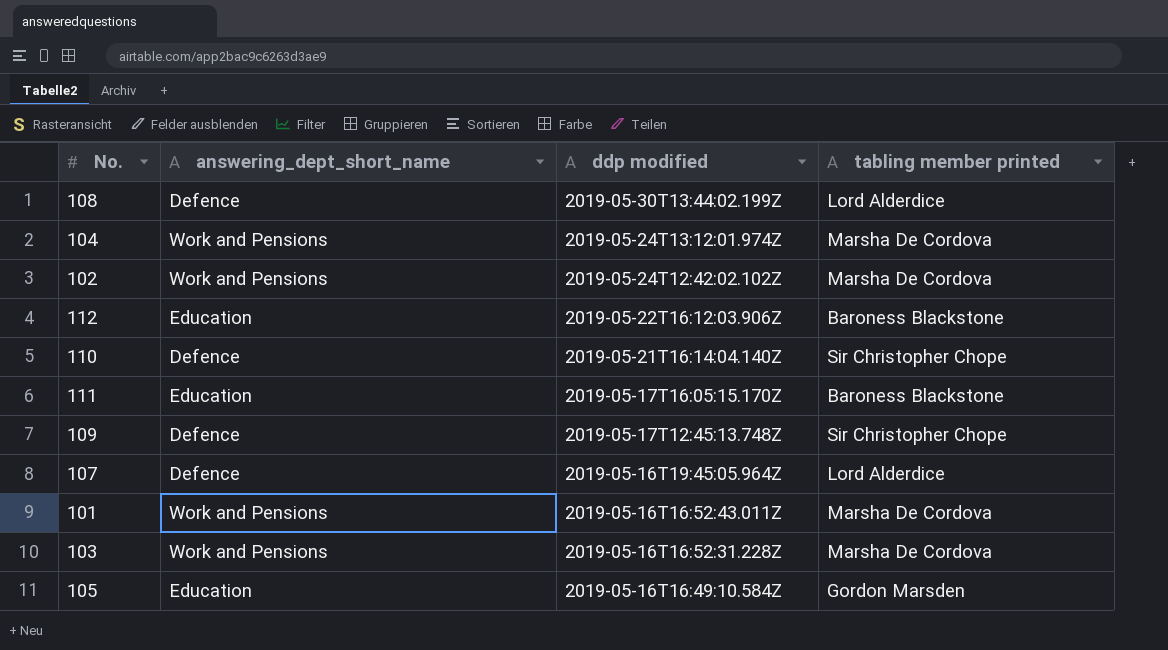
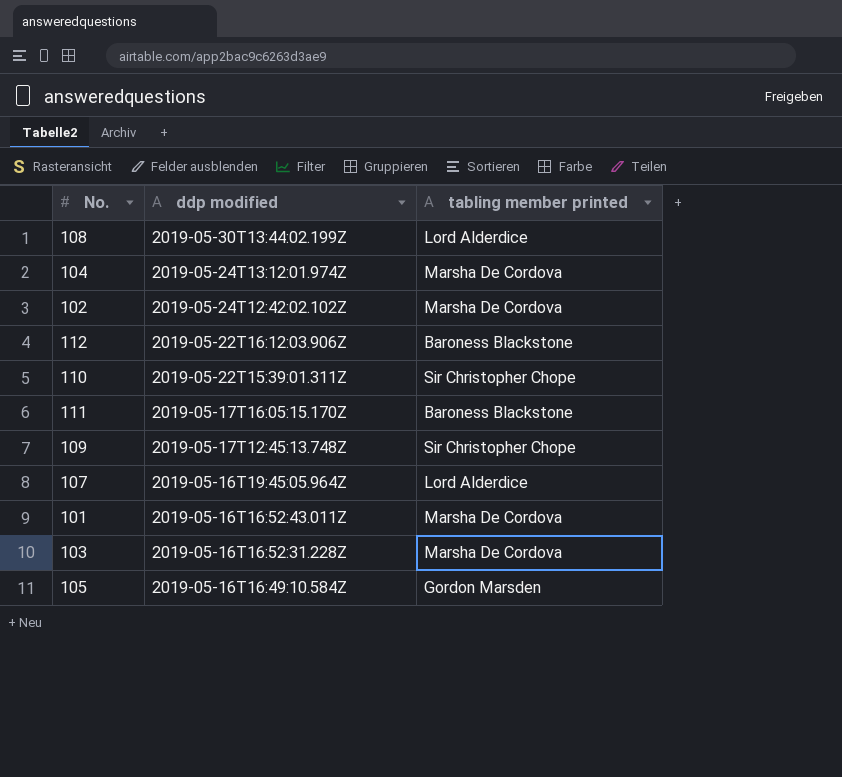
column answering_dept_short_name | position: 2 -> none
110 | ddp modified: 2019-05-21T16:14:04.140Z -> 2019-05-22T15:39:01.311Z

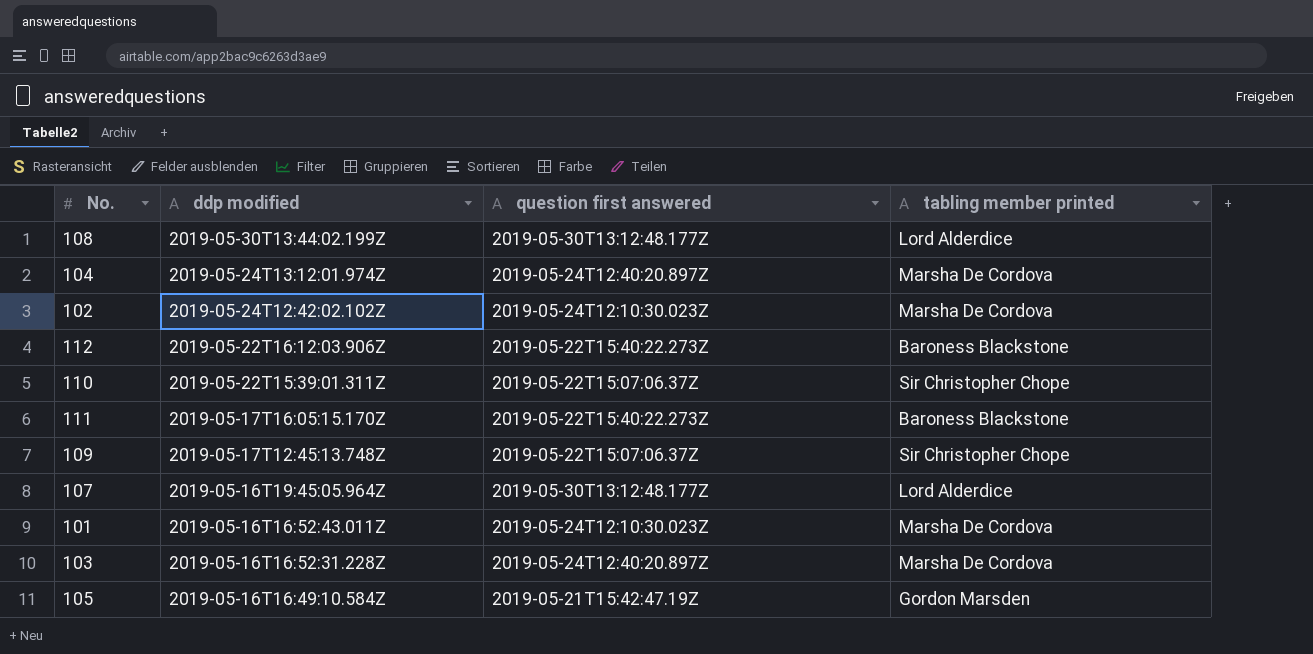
column question first answered | position: none -> 3

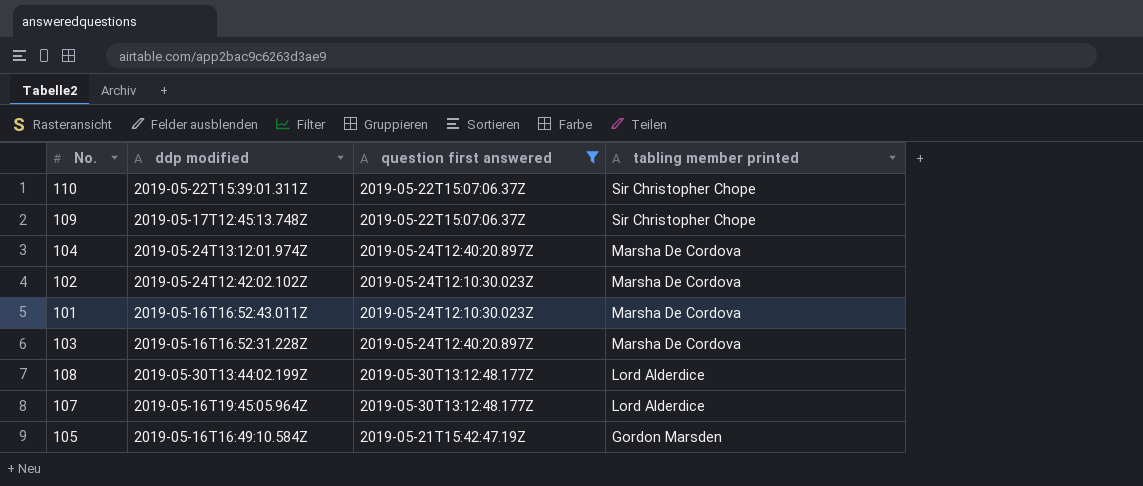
filter: none -> question first answered != 2019-05-22T15:40:22.273Z
row order: ddp modified descending -> tabling member printed descending

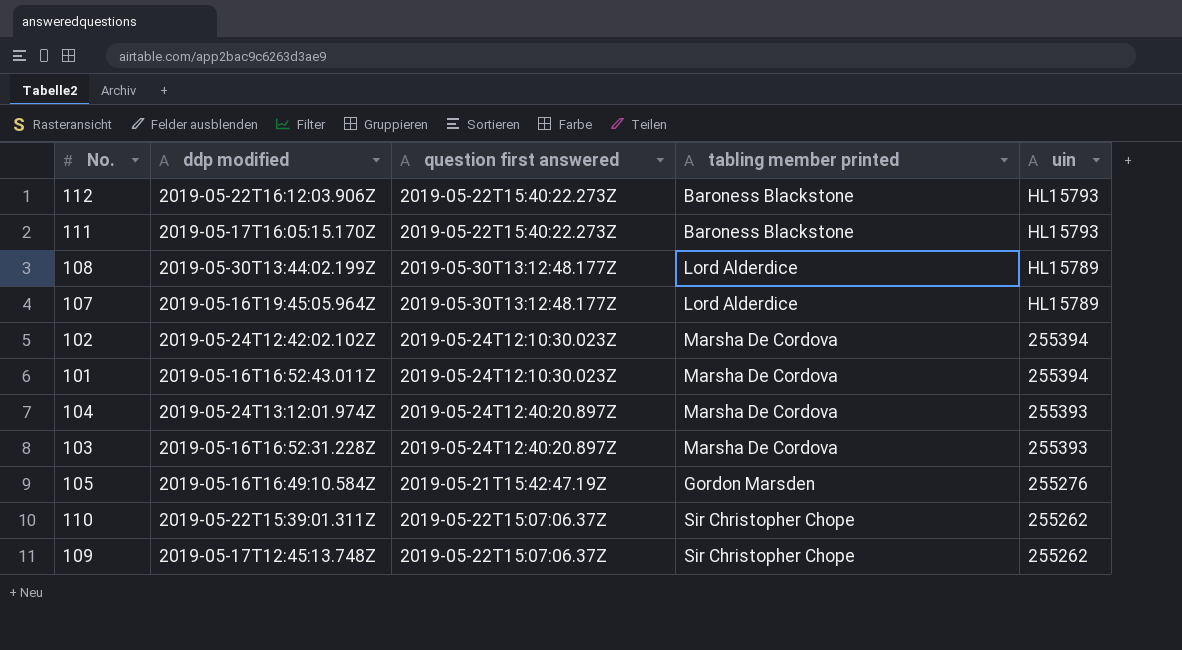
filter: question first answered != 2019-05-22T15:40:22.273Z -> none
row order: tabling member printed descending -> uin descending
column uin | position: none -> 5

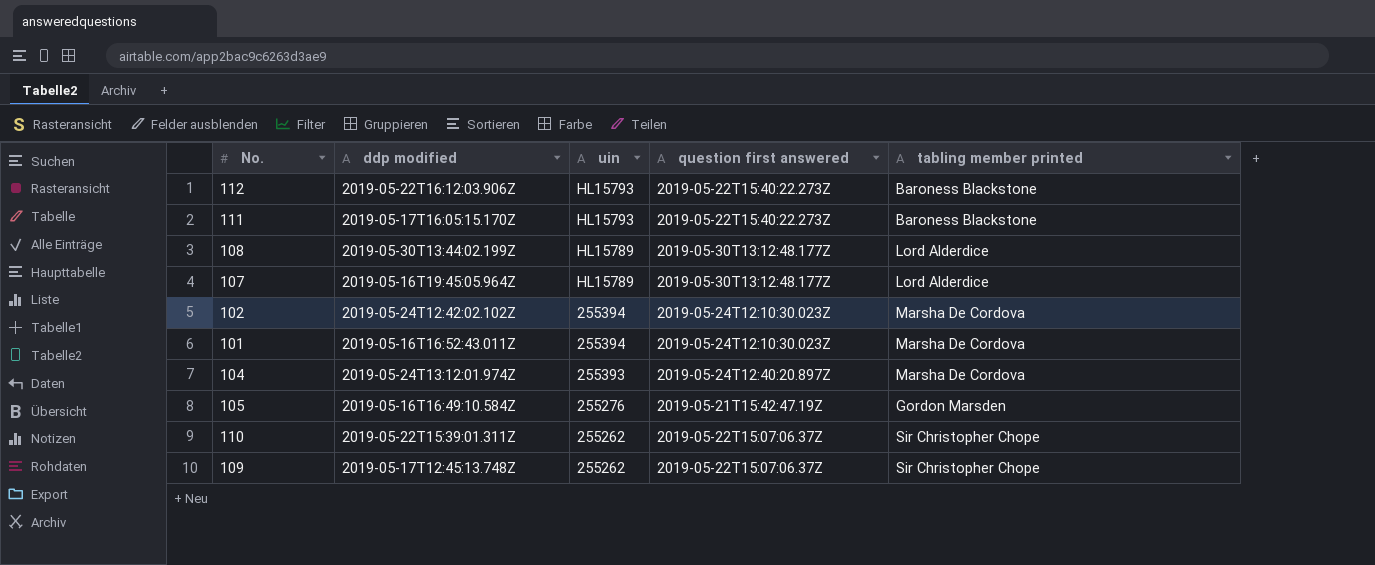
column uin | position: 5 -> 3
row 103: 2019-05-16T16:52:31.228Z | 2019-05-24T12:40:20.897Z | Marsha De Cordova | 255393 -> none

